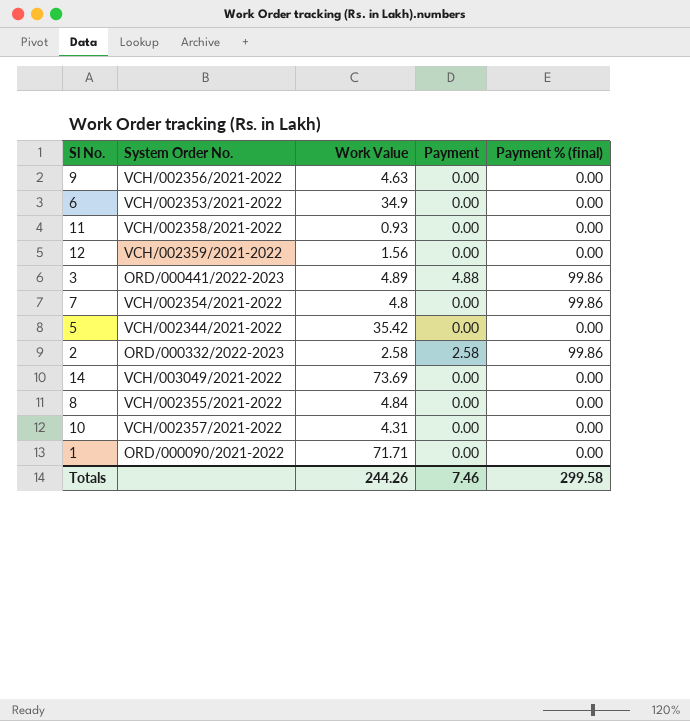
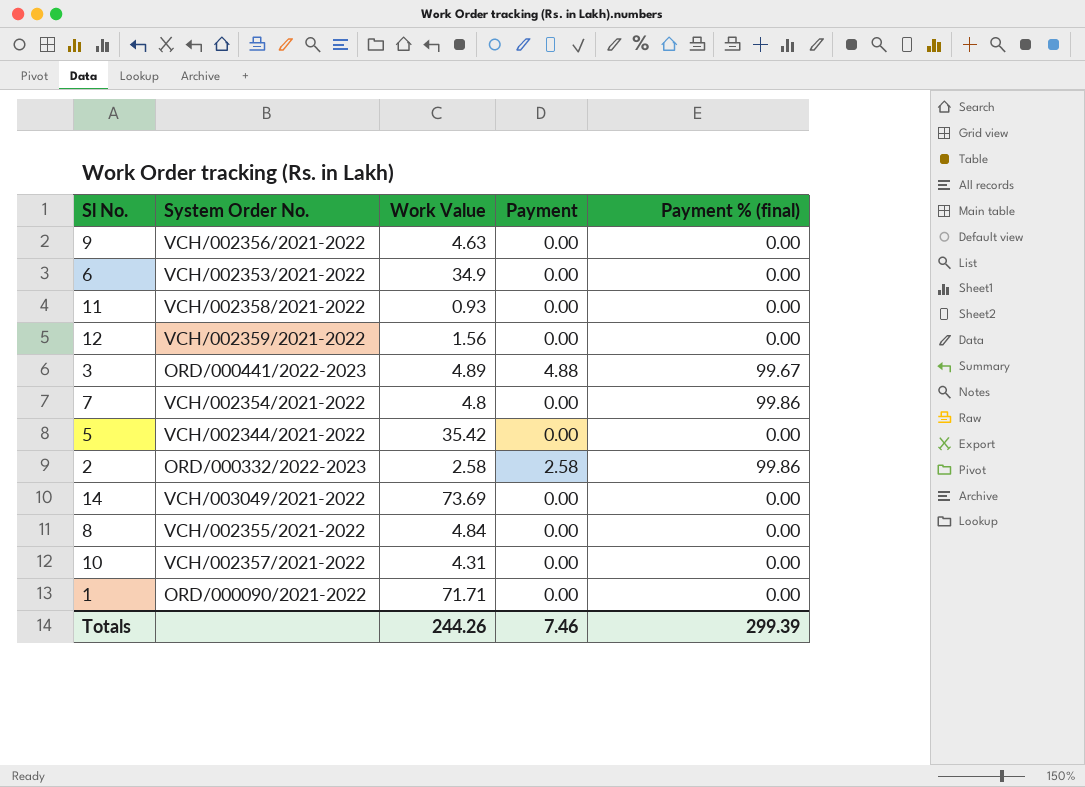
3 | Payment % (final): 99.86 -> 99.67
Totals | Payment % (final): 299.58 -> 299.39

